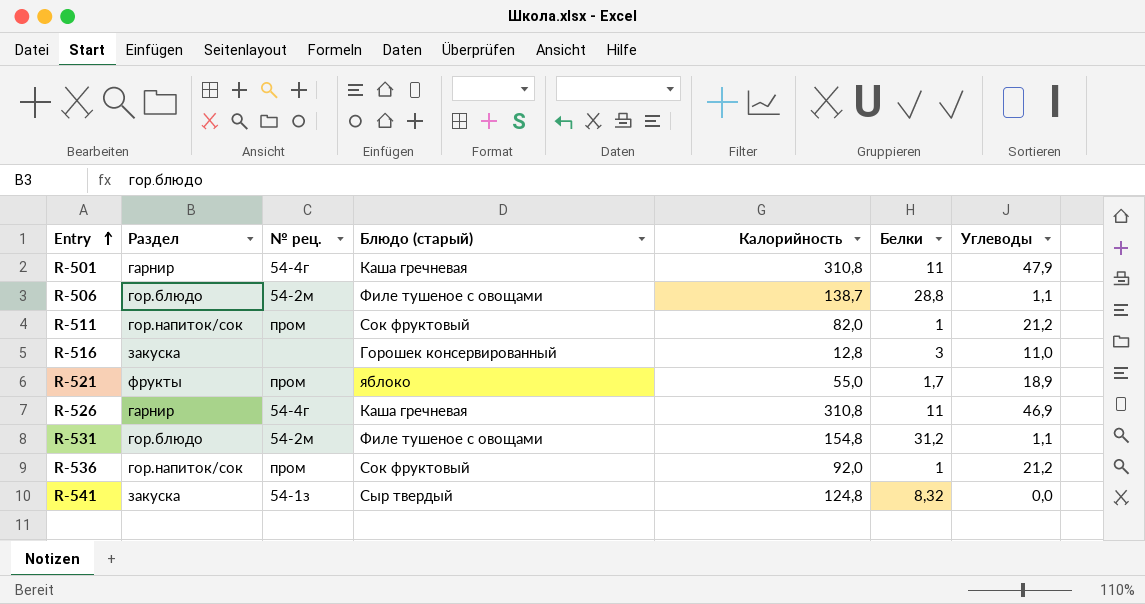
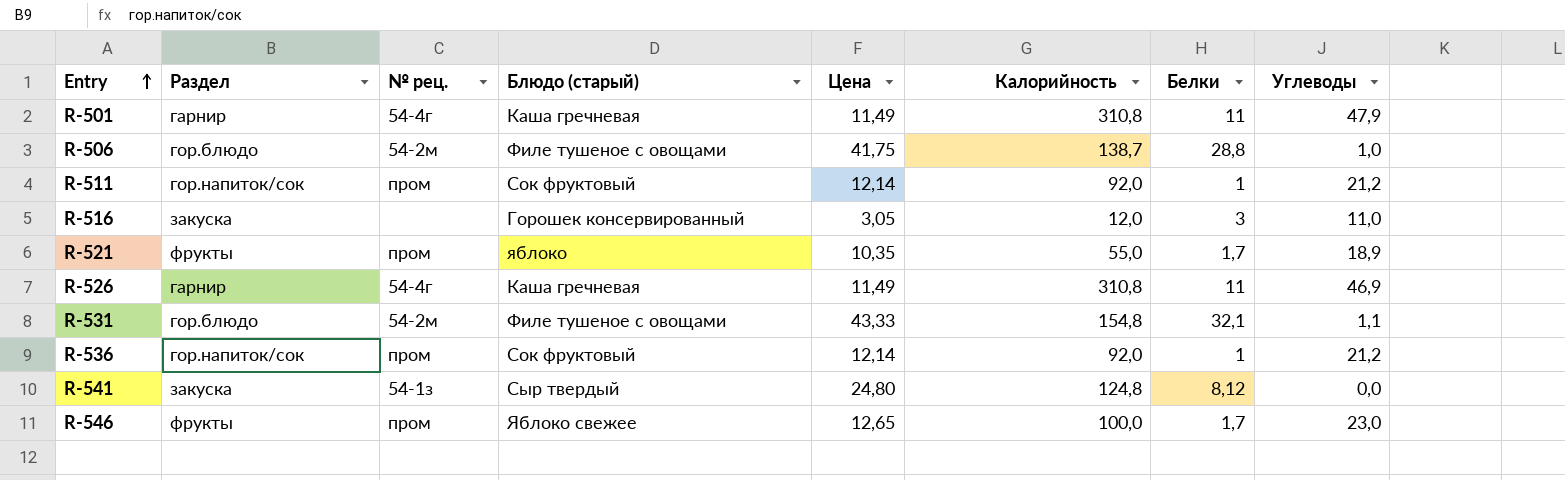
column Цена | position: none -> 5
R-506 | Углеводы: 1,1 -> 1,0
R-511 | Калорийность: 82,0 -> 92,0
R-516 | Калорийность: 12,8 -> 12,0
R-531 | Белки: 31,2 -> 32,1
R-541 | Белки: 8,32 -> 8,12
row R-546: none -> фрукты | пром | Яблоко свежее | 12,65 | 100,0 | 1,7 | 23,0

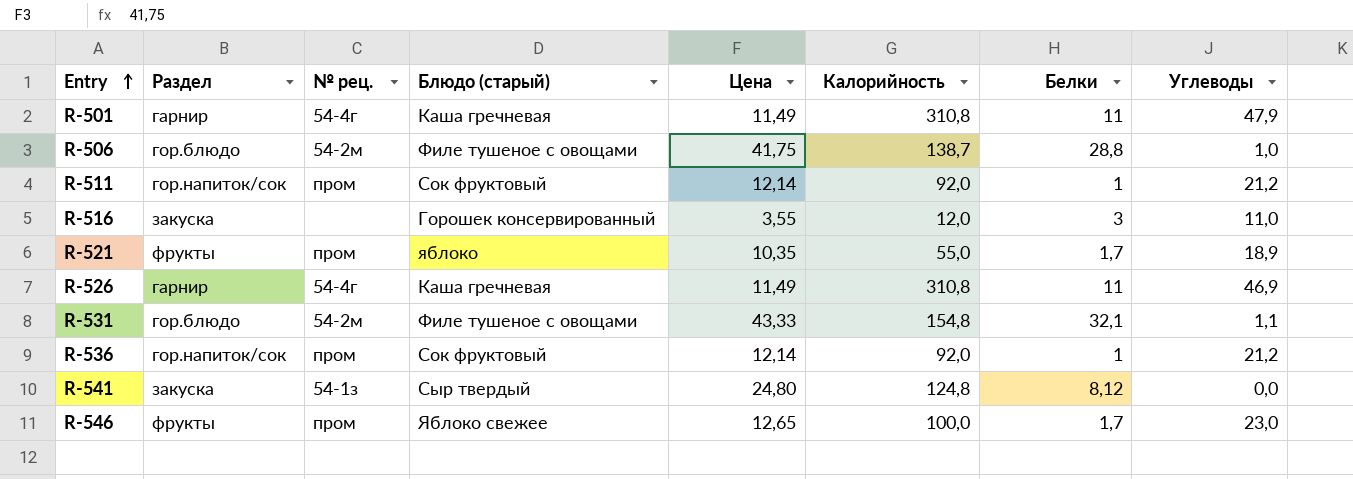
R-516 | Цена: 3,05 -> 3,55

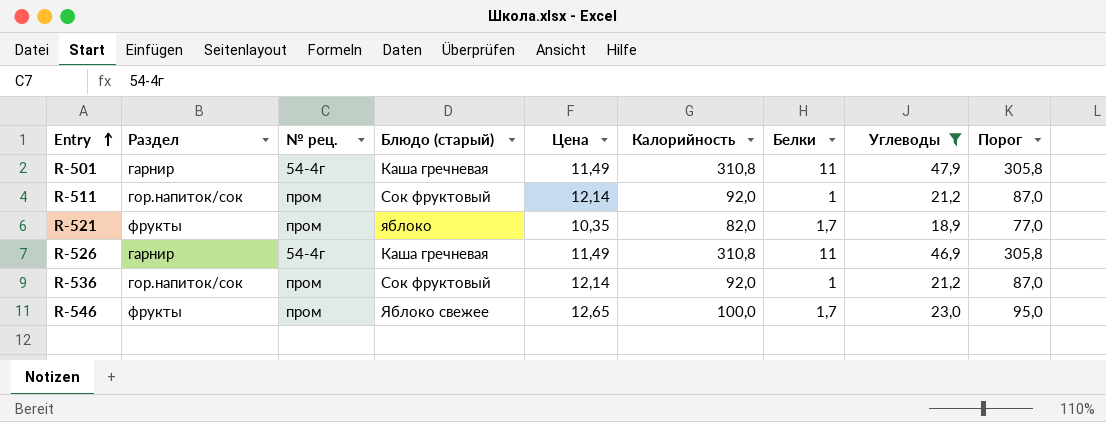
filter: none -> Углеводы >= 18,9
column Порог | formula: none -> [Калорийность] - 5
R-521 | Калорийность: 55,0 -> 82,0

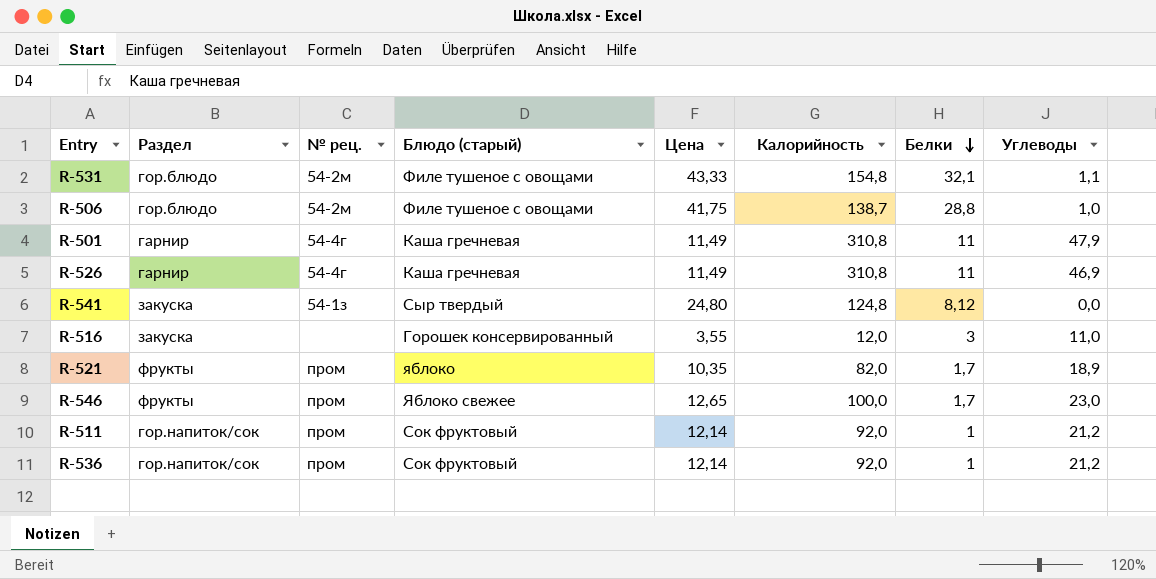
filter: Углеводы >= 18,9 -> none
row order: Entry ascending -> Белки descending
column Порог | formula: [Калорийность] - 5 -> none

